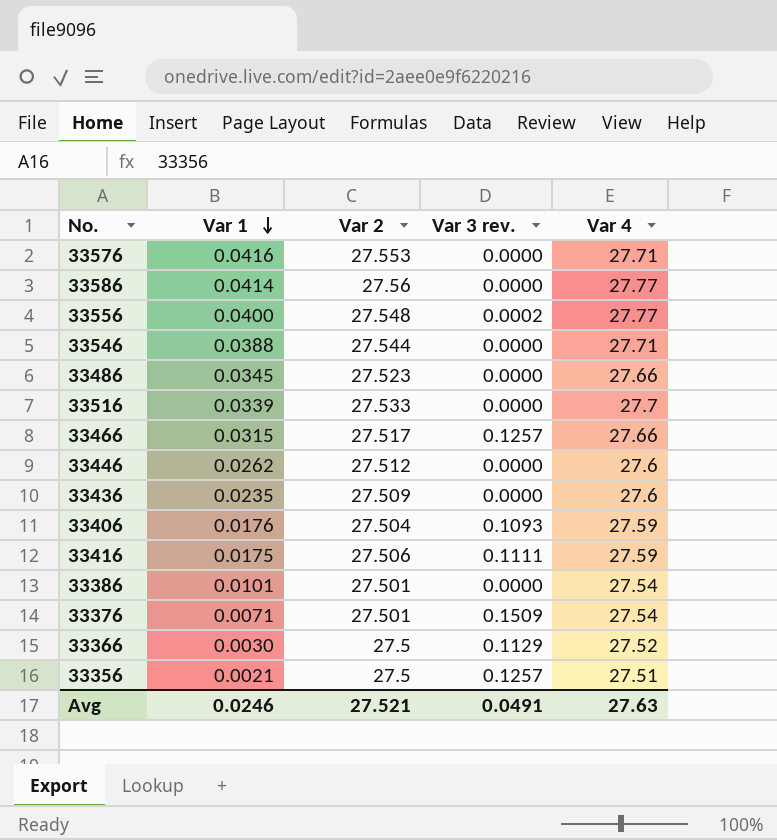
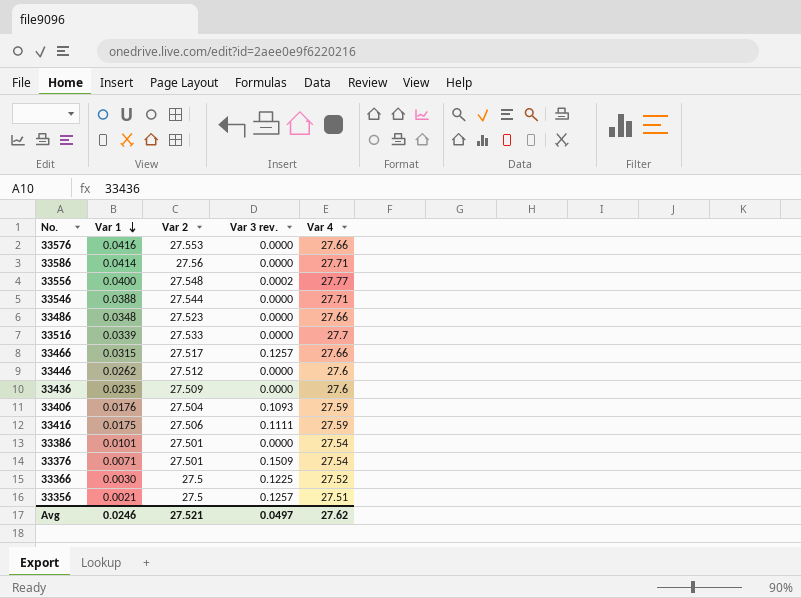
33576 | Var 4: 27.71 -> 27.66
33586 | Var 4: 27.77 -> 27.71
33486 | Var 1: 0.0345 -> 0.0348
33366 | Var 3 rev.: 0.1129 -> 0.1225
Avg | Var 3 rev.: 0.0491 -> 0.0497
Avg | Var 4: 27.63 -> 27.62

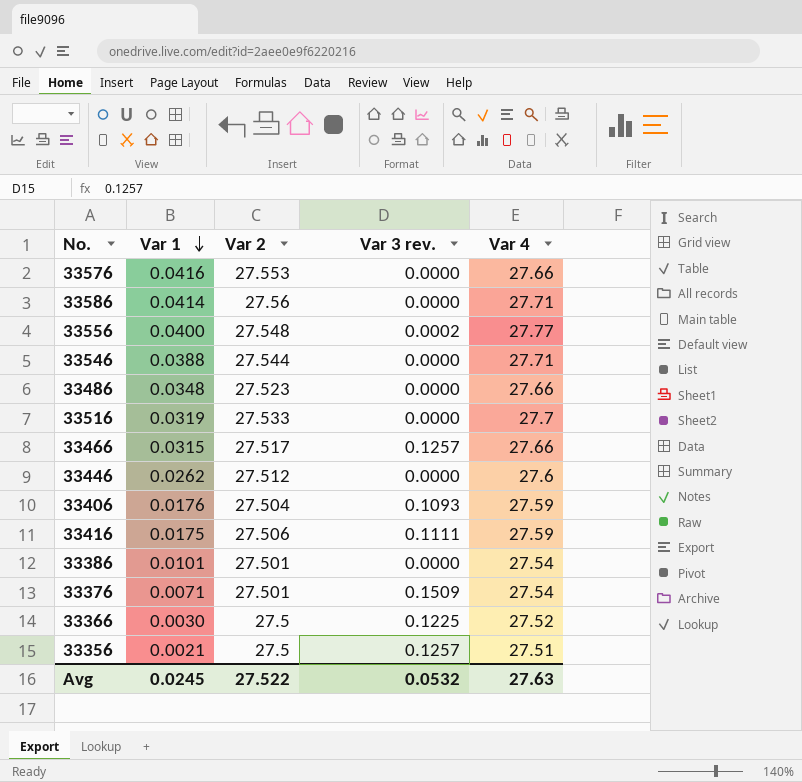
row 33436: 0.0235 | 27.509 | 0.0000 | 27.6 -> none
33516 | Var 1: 0.0339 -> 0.0319
Avg | Var 1: 0.0246 -> 0.0245
Avg | Var 2: 27.521 -> 27.522
Avg | Var 3 rev.: 0.0497 -> 0.0532
Avg | Var 4: 27.62 -> 27.63

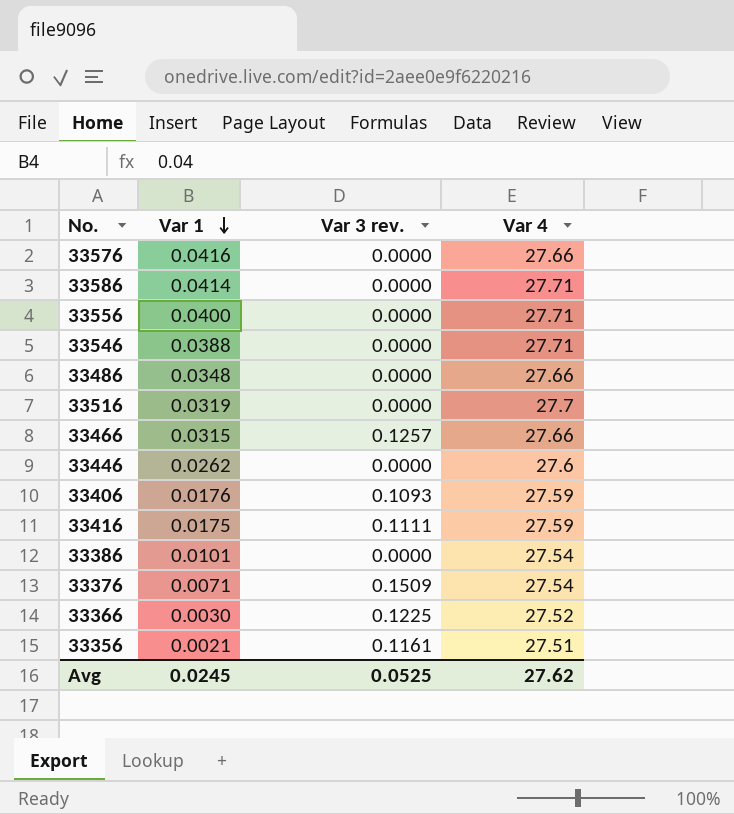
column Var 2 | position: 3 -> none
33556 | Var 3 rev.: 0.0002 -> 0.0000
33556 | Var 4: 27.77 -> 27.71
33356 | Var 3 rev.: 0.1257 -> 0.1161
Avg | Var 3 rev.: 0.0532 -> 0.0525
Avg | Var 4: 27.63 -> 27.62

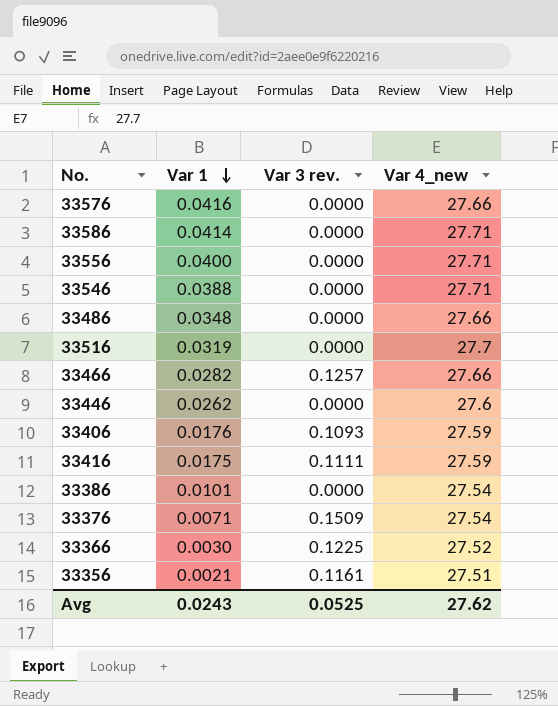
column name: Var 4 -> Var 4_new
33466 | Var 1: 0.0315 -> 0.0282
Avg | Var 1: 0.0245 -> 0.0243

